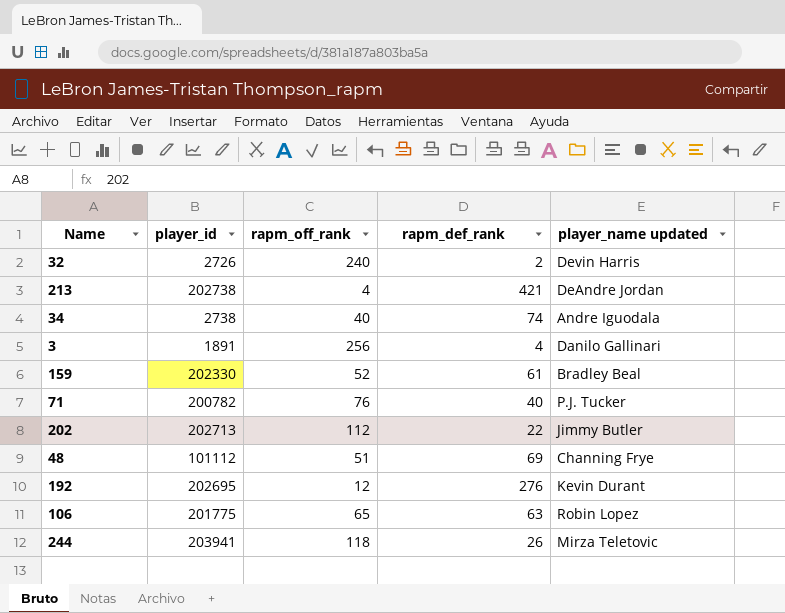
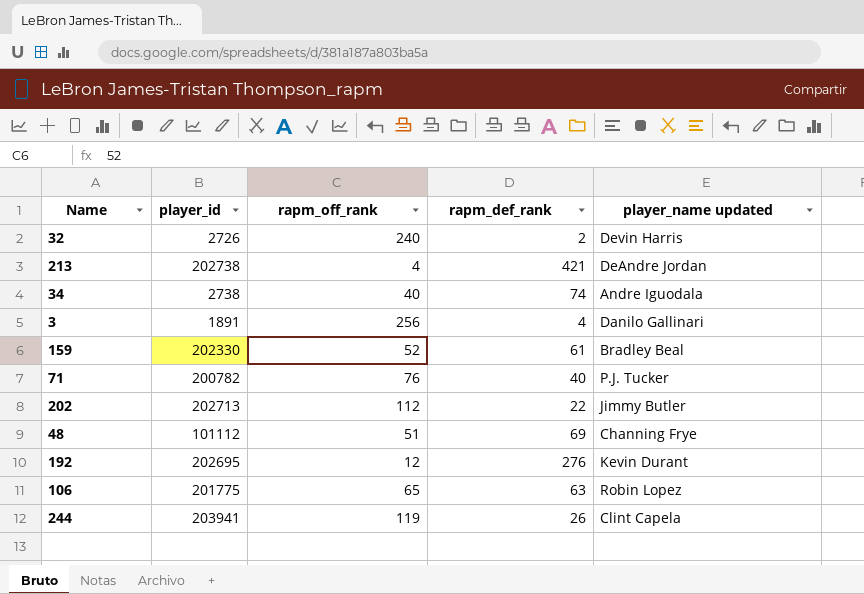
244 | rapm_off_rank: 118 -> 119
244 | player_name updated: Mirza Teletovic -> Clint Capela

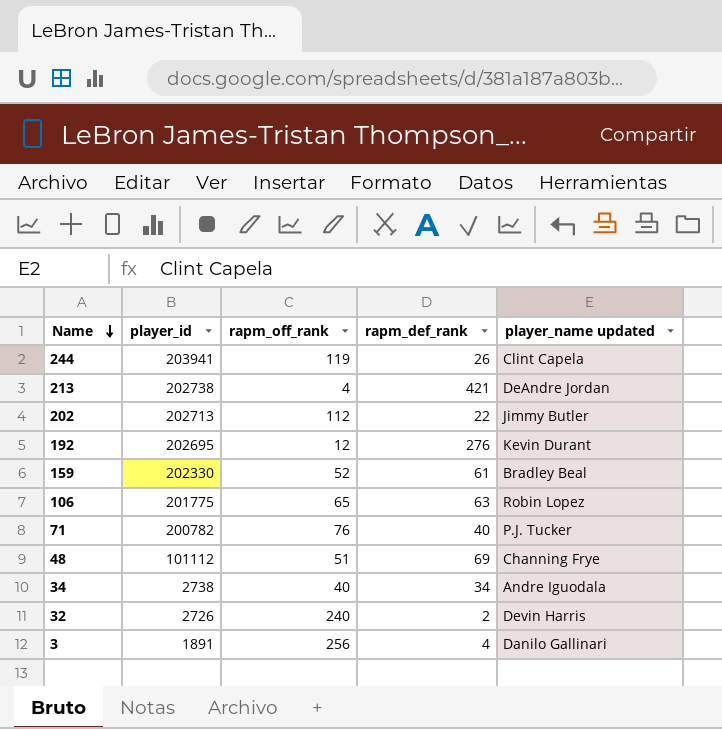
row order: none -> Name descending
34 | rapm_def_rank: 74 -> 34

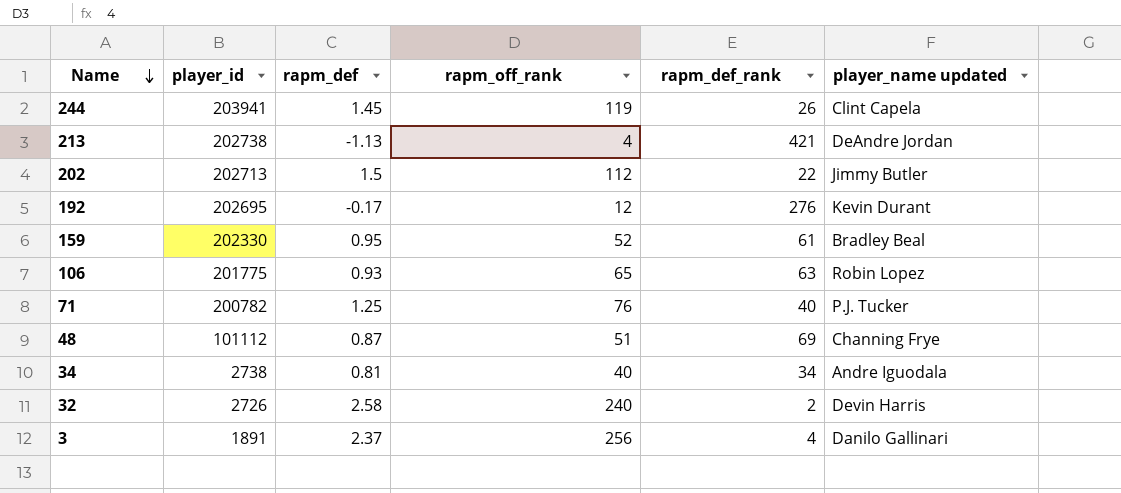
column rapm_def | position: none -> 3

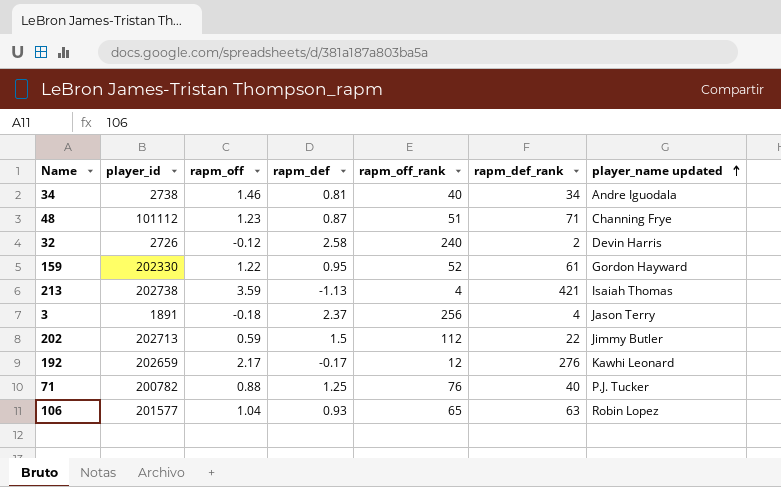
row order: Name descending -> player_name updated ascending
column rapm_off | position: none -> 3
row 244: 203941 | 1.45 | 119 | 26 | Clint Capela -> none
48 | rapm_def_rank: 69 -> 71
159 | player_name updated: Bradley Beal -> Gordon Hayward
213 | player_name updated: DeAndre Jordan -> Isaiah Thomas
3 | player_name updated: Danilo Gallinari -> Jason Terry
192 | player_id: 202695 -> 202659
192 | player_name updated: Kevin Durant -> Kawhi Leonard
106 | player_id: 201775 -> 201577

